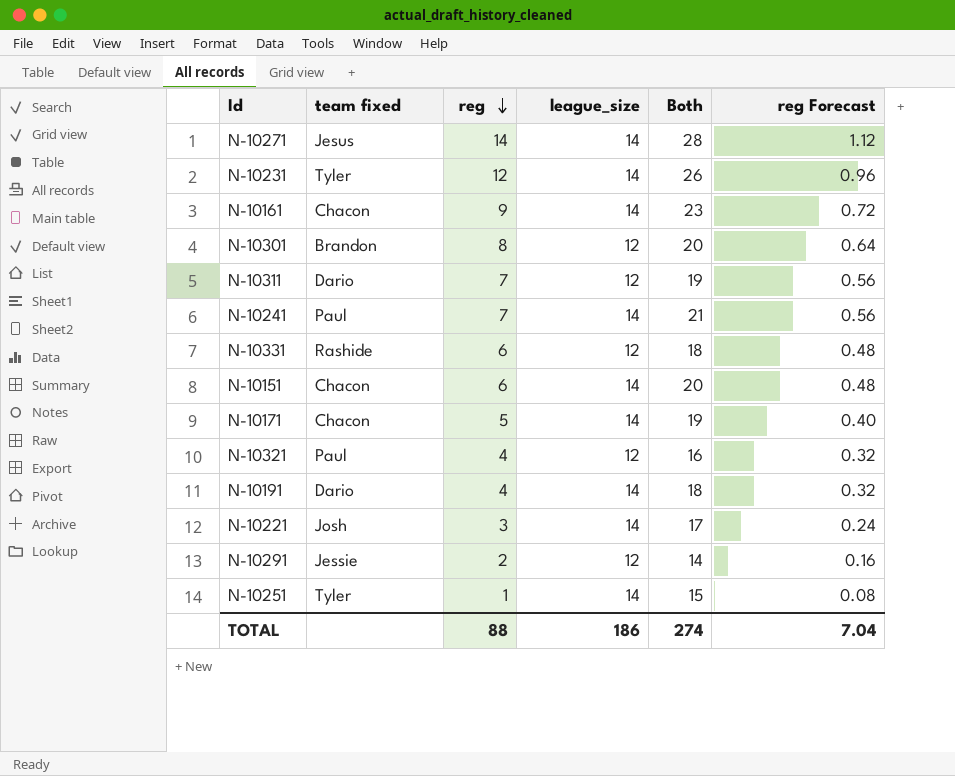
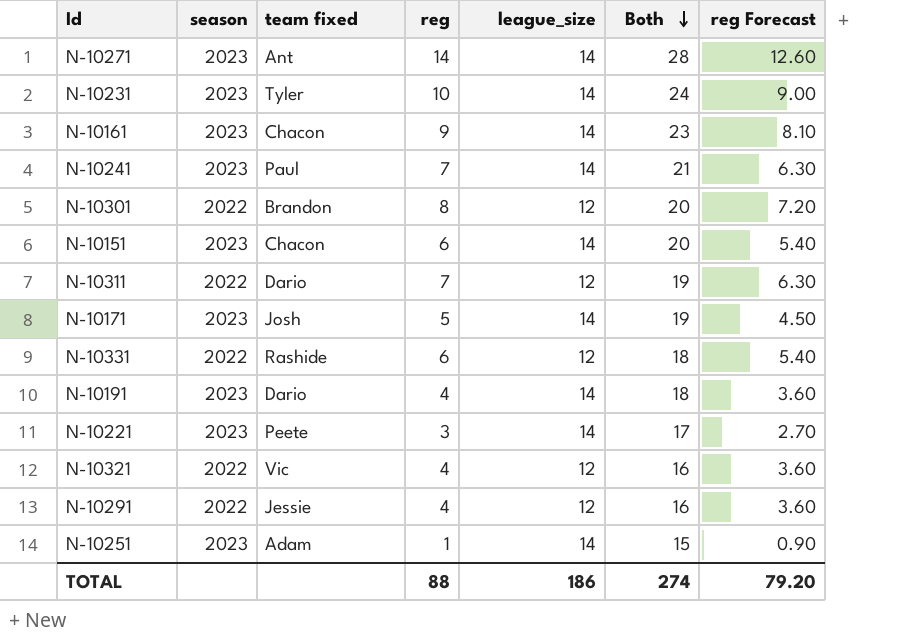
row order: reg descending -> Both descending
column season | position: none -> 2
column reg Forecast | formula: [reg] * 0.08 -> [reg] * 0.9
N-10271 | team fixed: Jesus -> Ant
N-10231 | reg: 12 -> 10
N-10231 | Both: 26 -> 24
N-10171 | team fixed: Chacon -> Josh
N-10221 | team fixed: Josh -> Peete
N-10321 | team fixed: Paul -> Vic
N-10291 | reg: 2 -> 4
N-10291 | Both: 14 -> 16
N-10251 | team fixed: Tyler -> Adam
TOTAL | reg Forecast: 7.04 -> 79.20

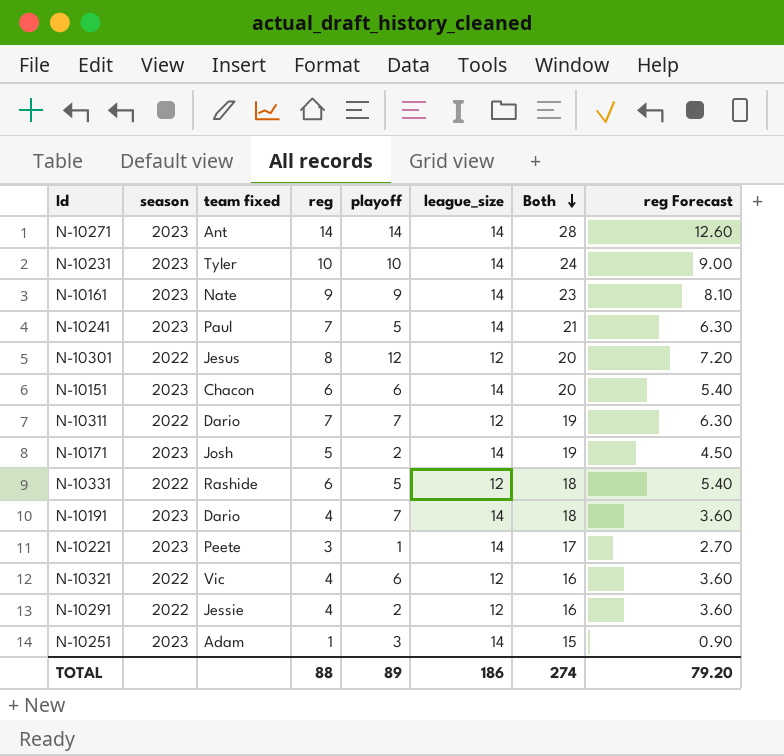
column playoff | position: none -> 5
N-10161 | team fixed: Chacon -> Nate
N-10301 | team fixed: Brandon -> Jesus

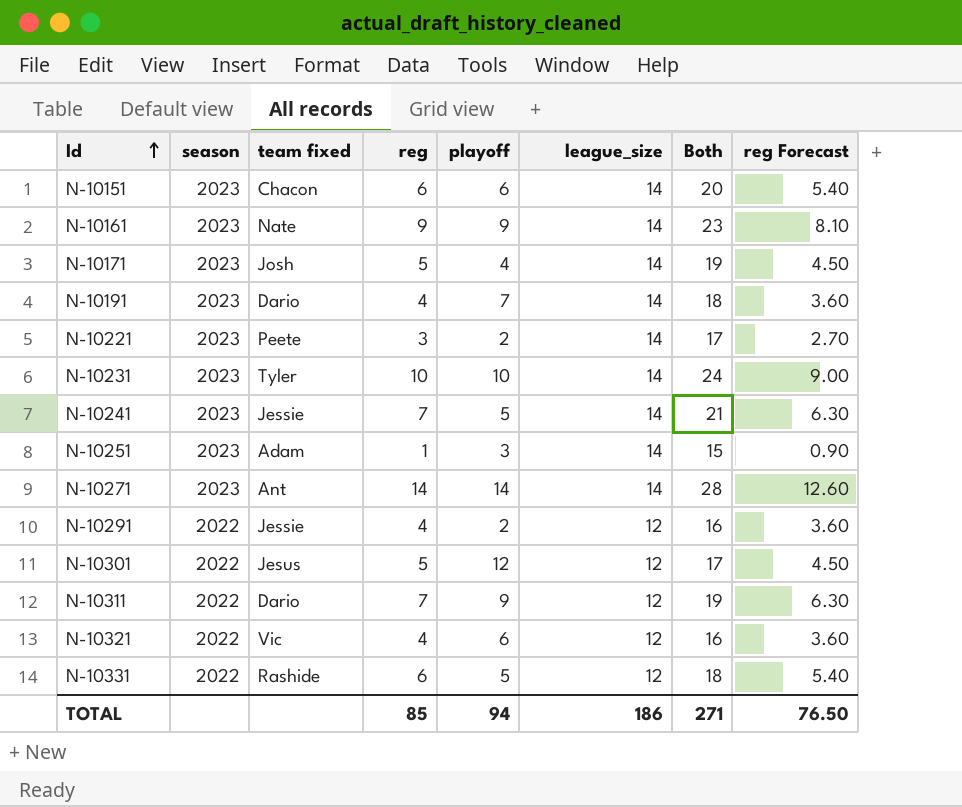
row order: Both descending -> Id ascending
N-10171 | playoff: 2 -> 4
N-10221 | playoff: 1 -> 2
N-10241 | team fixed: Paul -> Jessie
N-10301 | reg: 8 -> 5
N-10301 | Both: 20 -> 17
N-10301 | reg Forecast: 7.20 -> 4.50
N-10311 | playoff: 7 -> 9
TOTAL | reg: 88 -> 85
TOTAL | playoff: 89 -> 94
TOTAL | Both: 274 -> 271
TOTAL | reg Forecast: 79.20 -> 76.50

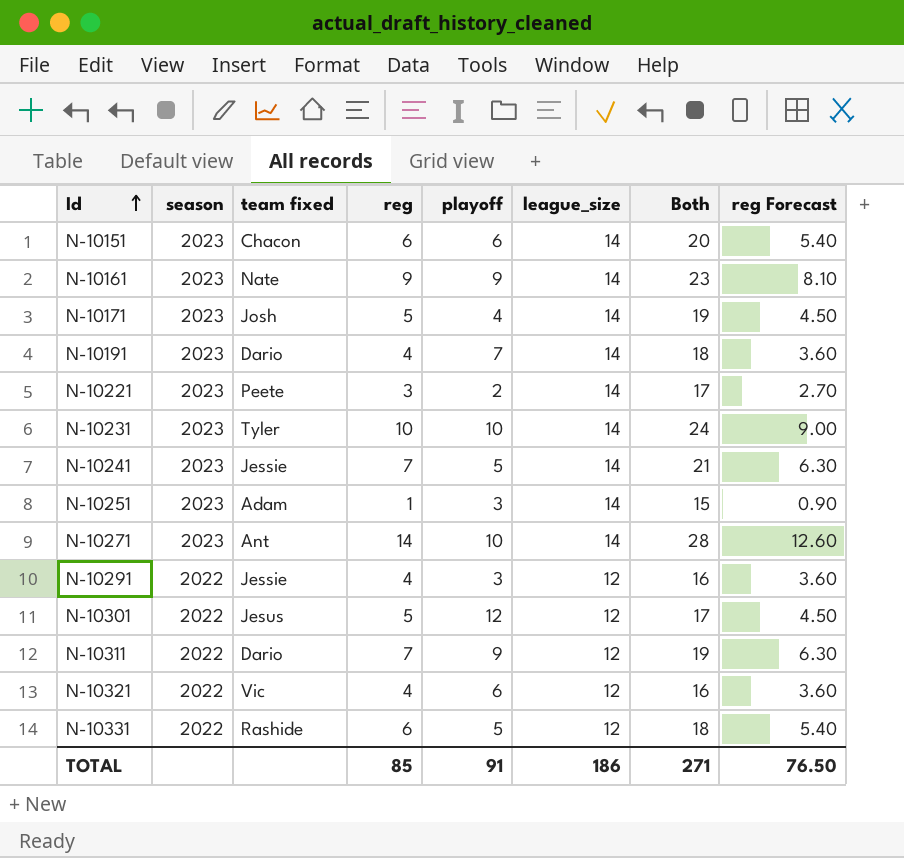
N-10271 | playoff: 14 -> 10
N-10291 | playoff: 2 -> 3
TOTAL | playoff: 94 -> 91

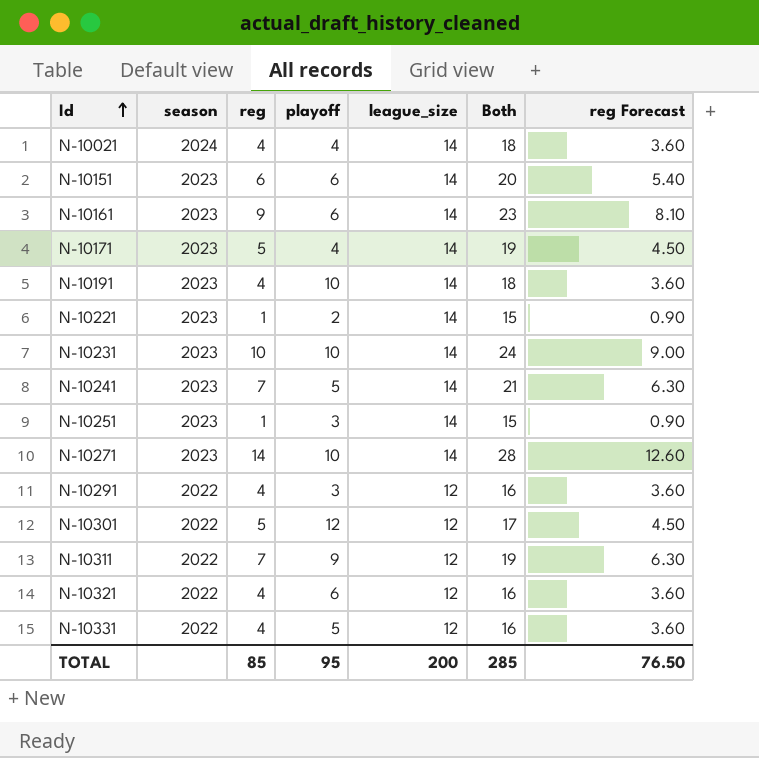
column team fixed | position: 3 -> none
row N-10021: none -> 2024 | 4 | 4 | 14 | 18 | 3.60
N-10161 | playoff: 9 -> 6
N-10191 | playoff: 7 -> 10
N-10221 | reg: 3 -> 1
N-10221 | Both: 17 -> 15
N-10221 | reg Forecast: 2.70 -> 0.90
N-10331 | reg: 6 -> 4
N-10331 | Both: 18 -> 16
N-10331 | reg Forecast: 5.40 -> 3.60
TOTAL | playoff: 91 -> 95
TOTAL | league_size: 186 -> 200
TOTAL | Both: 271 -> 285

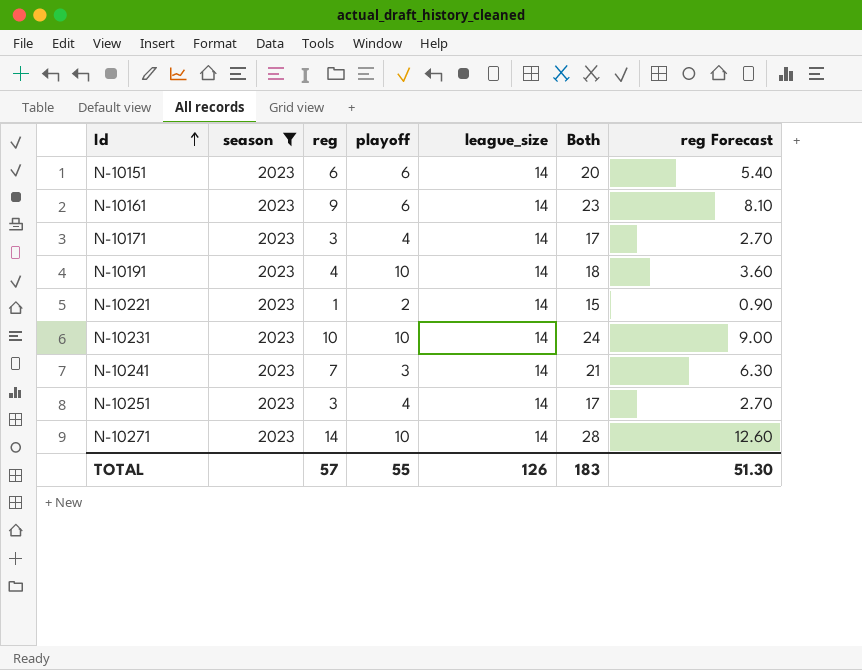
filter: none -> season = 2023
N-10171 | reg: 5 -> 3
N-10171 | Both: 19 -> 17
N-10171 | reg Forecast: 4.50 -> 2.70
N-10241 | playoff: 5 -> 3
N-10251 | reg: 1 -> 3
N-10251 | playoff: 3 -> 4
N-10251 | Both: 15 -> 17
N-10251 | reg Forecast: 0.90 -> 2.70
TOTAL | reg: 85 -> 57
TOTAL | playoff: 95 -> 55
TOTAL | league_size: 200 -> 126
TOTAL | Both: 285 -> 183
TOTAL | reg Forecast: 76.50 -> 51.30

